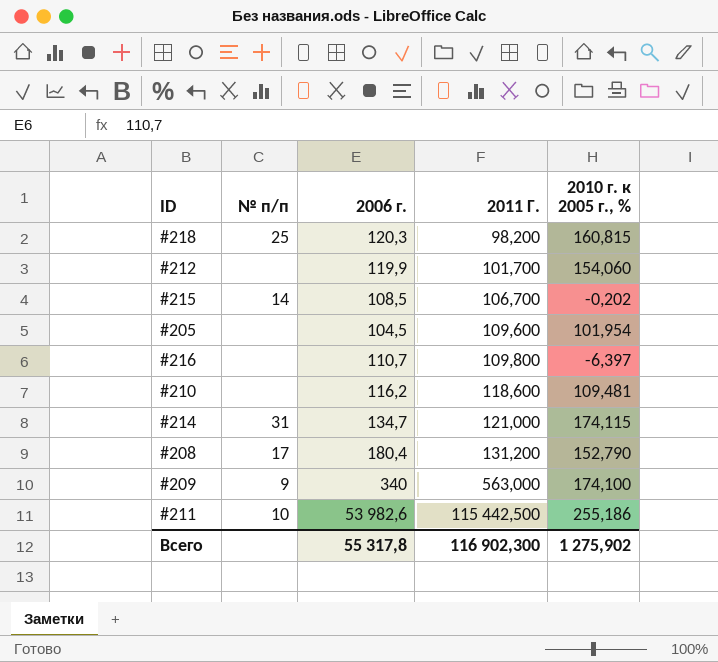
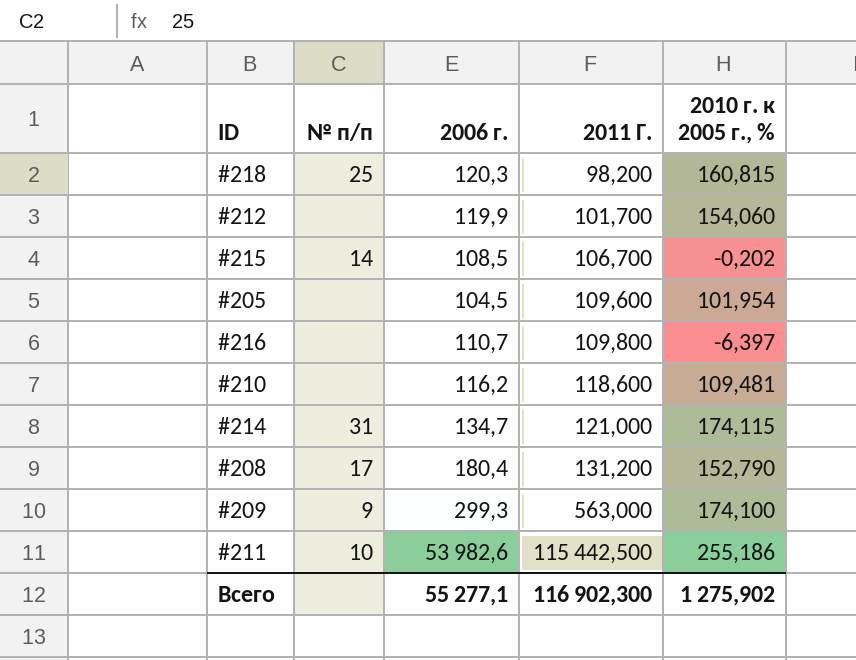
#209 | 2006 г.: 340 -> 299,3
Всего | 2006 г.: 55 317,8 -> 55 277,1

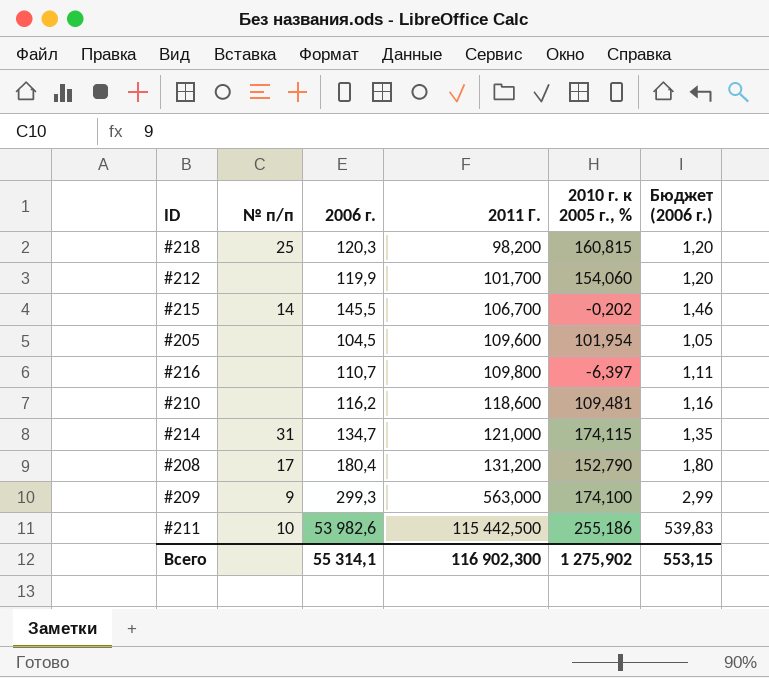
column Бюджет (2006 г.) | formula: none -> [2006 г.] * 0,01
#215 | 2006 г.: 108,5 -> 145,5
Всего | 2006 г.: 55 277,1 -> 55 314,1

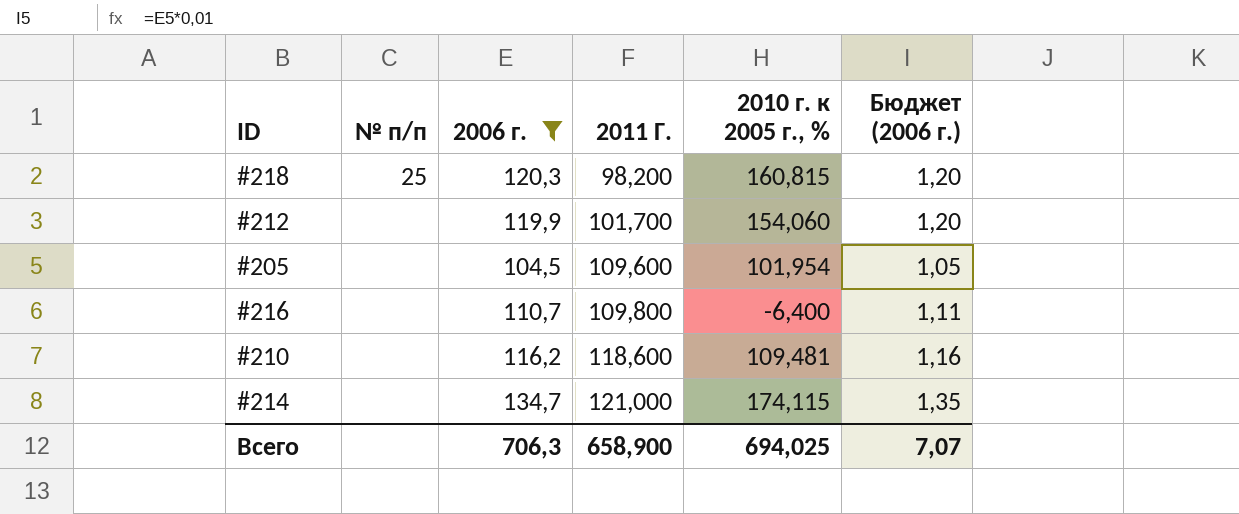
filter: none -> 2006 г. <= 134,7
#216 | 2010 г. к 2005 г., %: -6,397 -> -6,400
#214 | № п/п: 31 -> none
Всего | 2006 г.: 55 314,1 -> 706,3
Всего | 2011 Г.: 116 902,300 -> 658,900
Всего | 2010 г. к 2005 г., %: 1 275,902 -> 694,025
Всего | Бюджет (2006 г.): 553,15 -> 7,07

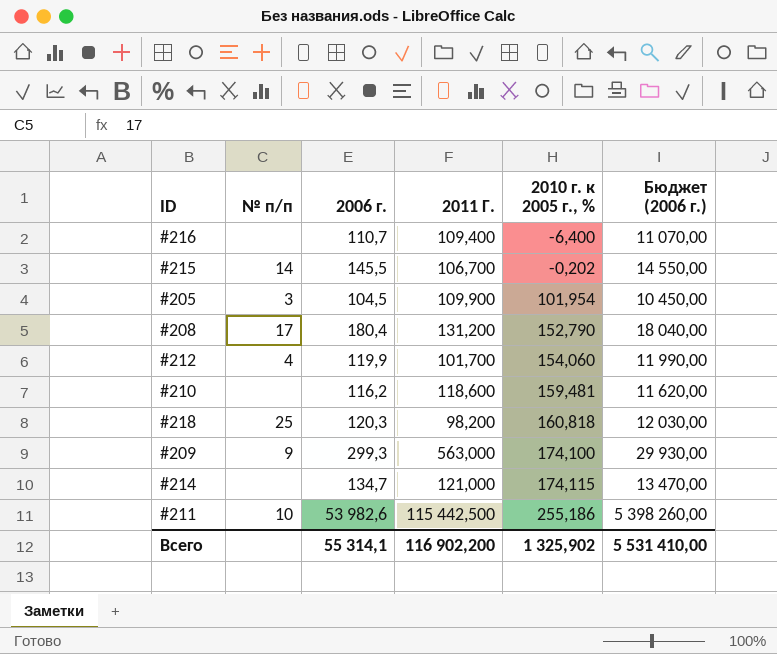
filter: 2006 г. <= 134,7 -> none
row order: 2011 Г. ascending -> 2010 г. к 2005 г., % ascending
column Бюджет (2006 г.) | formula: [2006 г.] * 0,01 -> [2006 г.] * 100
#216 | 2011 Г.: 109,800 -> 109,400
#205 | № п/п: none -> 3
#205 | 2011 Г.: 109,600 -> 109,900
#212 | № п/п: none -> 4
#210 | 2010 г. к 2005 г., %: 109,481 -> 159,481
#218 | 2010 г. к 2005 г., %: 160,815 -> 160,818
Всего | 2006 г.: 706,3 -> 55 314,1
Всего | 2011 Г.: 658,900 -> 116 902,200
Всего | 2010 г. к 2005 г., %: 694,025 -> 1 325,902
Всего | Бюджет (2006 г.): 7,07 -> 5 531 410,00

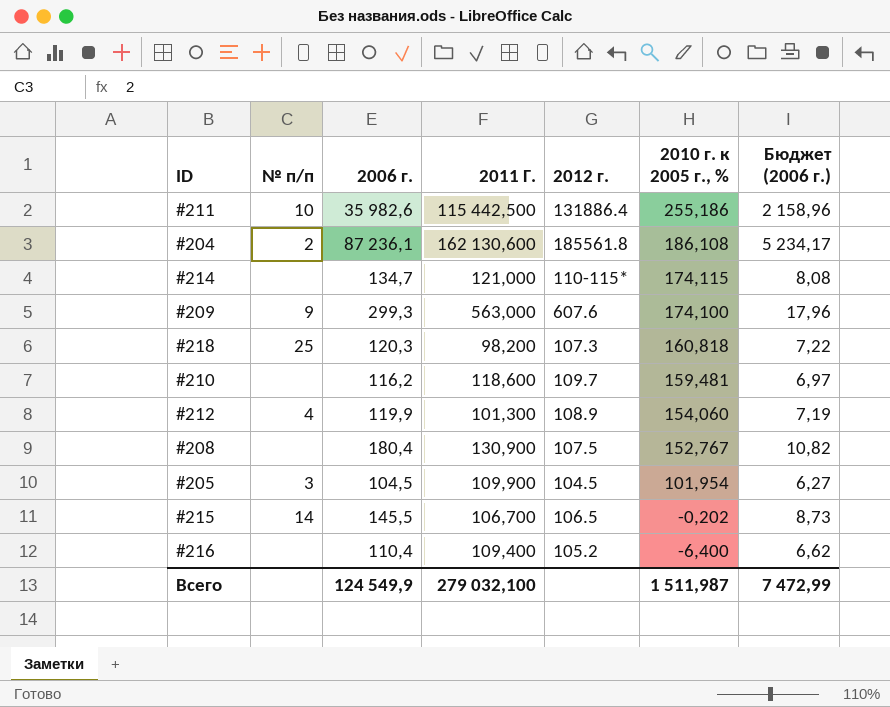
row order: 2010 г. к 2005 г., % ascending -> 2010 г. к 2005 г., % descending
column 2012 г. | position: none -> 5
column Бюджет (2006 г.) | formula: [2006 г.] * 100 -> [2006 г.] * 0,06
#211 | 2006 г.: 53 982,6 -> 35 982,6
row #204: none -> 2 | 87 236,1 | 162 130,600 | 185561.8 | 186,108 | 5 234,17
#212 | 2011 Г.: 101,700 -> 101,300
#208 | № п/п: 17 -> none
#208 | 2011 Г.: 131,200 -> 130,900
#208 | 2010 г. к 2005 г., %: 152,790 -> 152,767
#216 | 2006 г.: 110,7 -> 110,4
Всего | 2006 г.: 55 314,1 -> 124 549,9
Всего | 2011 Г.: 116 902,200 -> 279 032,100
Всего | 2010 г. к 2005 г., %: 1 325,902 -> 1 511,987
Всего | Бюджет (2006 г.): 5 531 410,00 -> 7 472,99

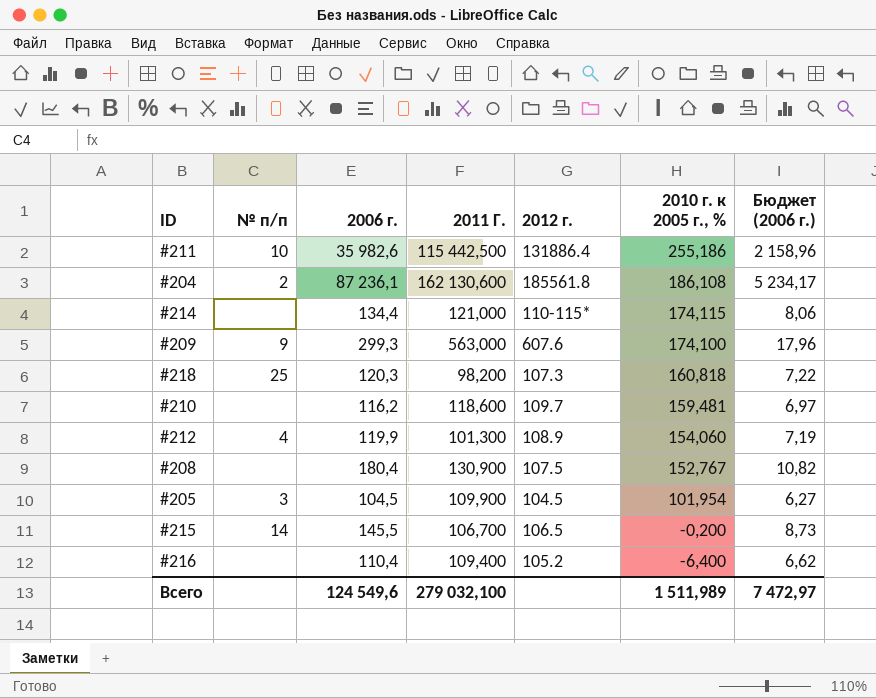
#214 | 2006 г.: 134,7 -> 134,4
#214 | Бюджет (2006 г.): 8,08 -> 8,06
#215 | 2010 г. к 2005 г., %: -0,202 -> -0,200
Всего | 2006 г.: 124 549,9 -> 124 549,6
Всего | 2010 г. к 2005 г., %: 1 511,987 -> 1 511,989
Всего | Бюджет (2006 г.): 7 472,99 -> 7 472,97

